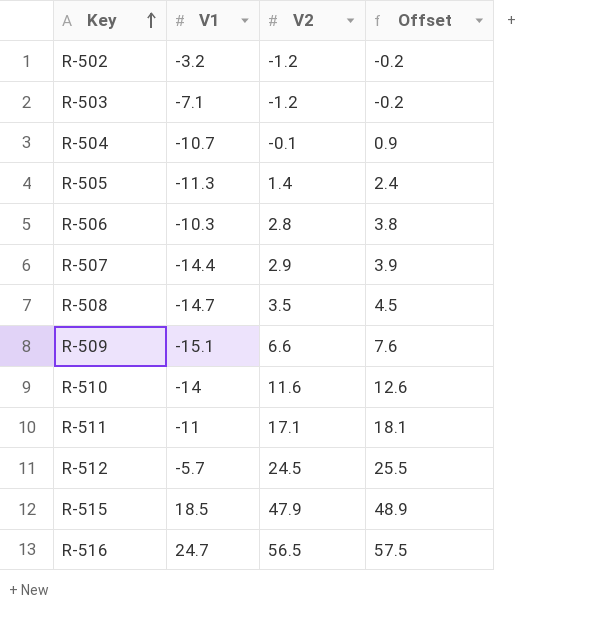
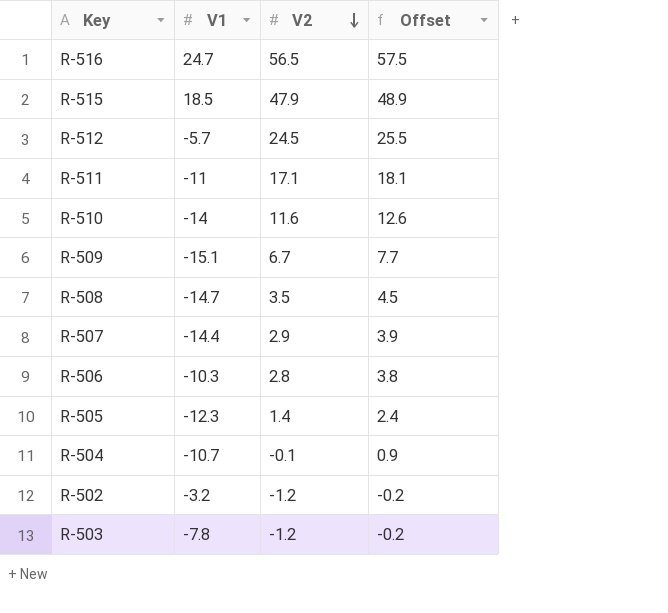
row order: Key ascending -> V2 descending
R-509 | V2: 6.6 -> 6.7
R-509 | Offset: 7.6 -> 7.7
R-505 | V1: -11.3 -> -12.3
R-503 | V1: -7.1 -> -7.8

